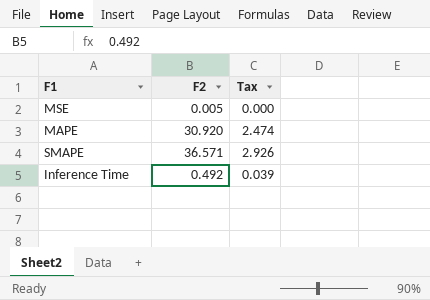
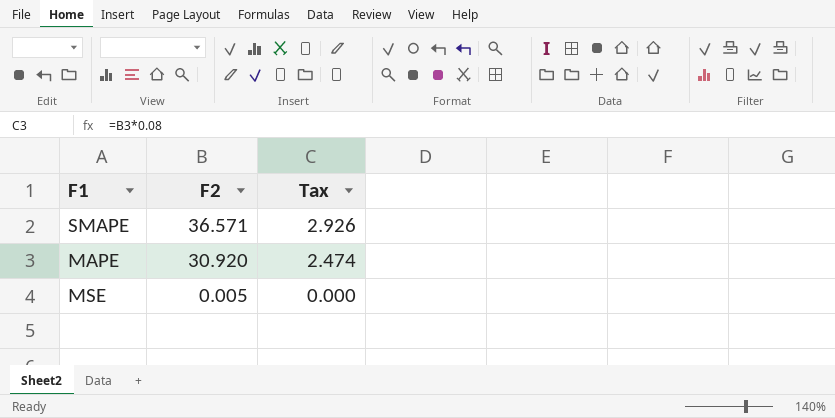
row order: none -> F2 descending
row Inference Time: 0.492 | 0.039 -> none

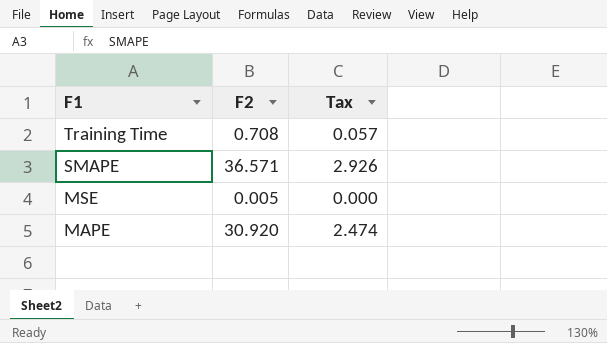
row order: F2 descending -> F1 descending
row Training Time: none -> 0.708 | 0.057

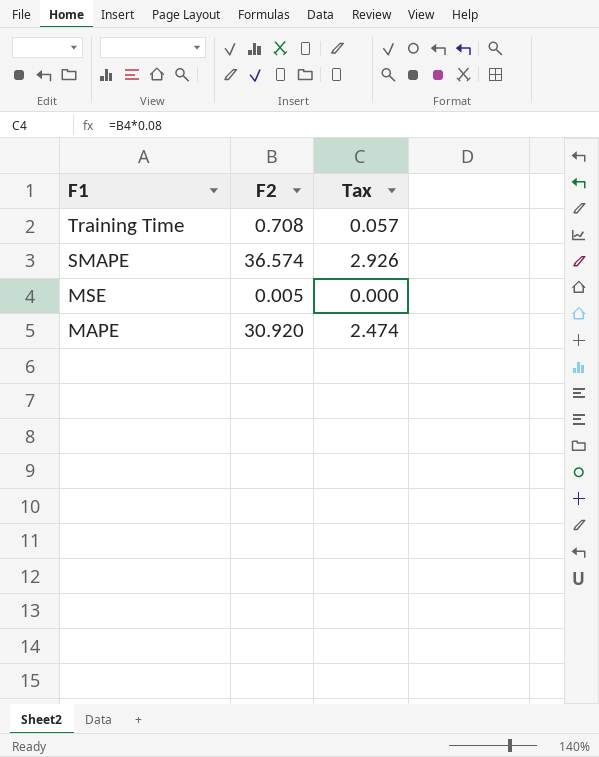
SMAPE | F2: 36.571 -> 36.574

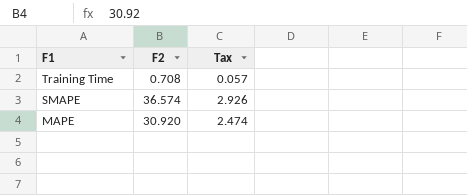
row MSE: 0.005 | 0.000 -> none

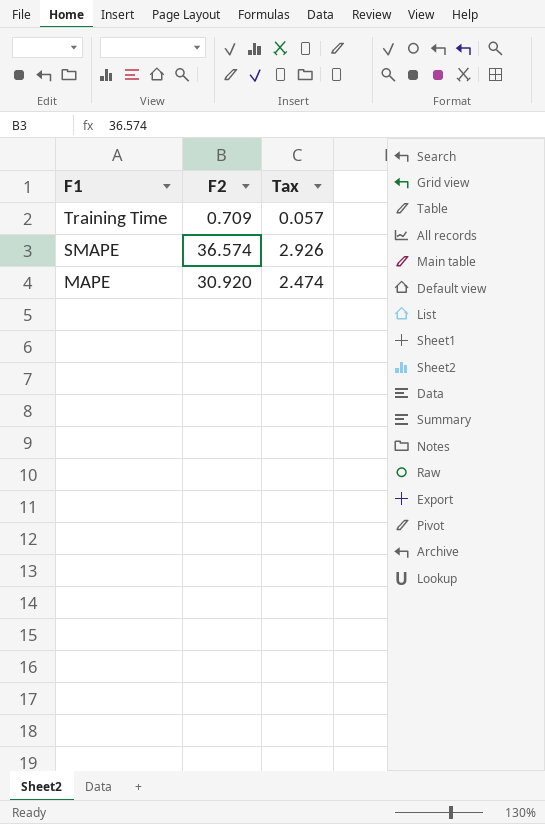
Training Time | F2: 0.708 -> 0.709

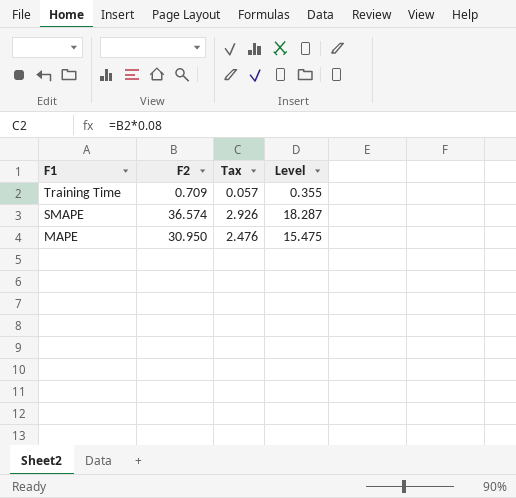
column Level | formula: none -> [F2] * 0.5
MAPE | F2: 30.920 -> 30.950
MAPE | Tax: 2.474 -> 2.476

